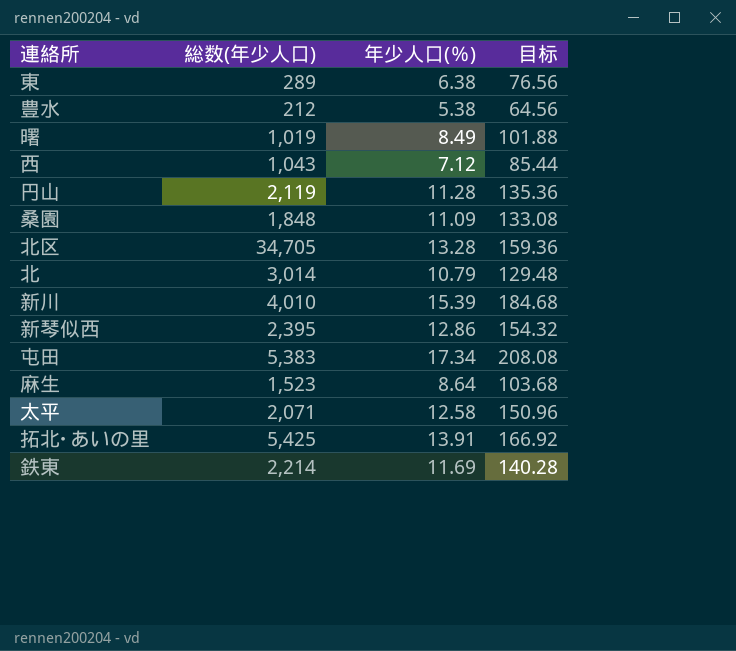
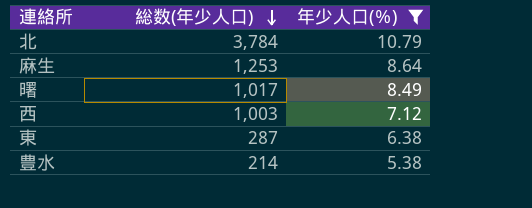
filter: none -> 年少人口(％) <= 10.79
row order: none -> 総数(年少人口) descending
column 目标 | formula: [年少人口(％)] * 12 -> none
北 | 総数(年少人口): 3,014 -> 3,784
麻生 | 総数(年少人口): 1,523 -> 1,253
曙 | 総数(年少人口): 1,019 -> 1,017
西 | 総数(年少人口): 1,043 -> 1,003
東 | 総数(年少人口): 289 -> 287
豊水 | 総数(年少人口): 212 -> 214

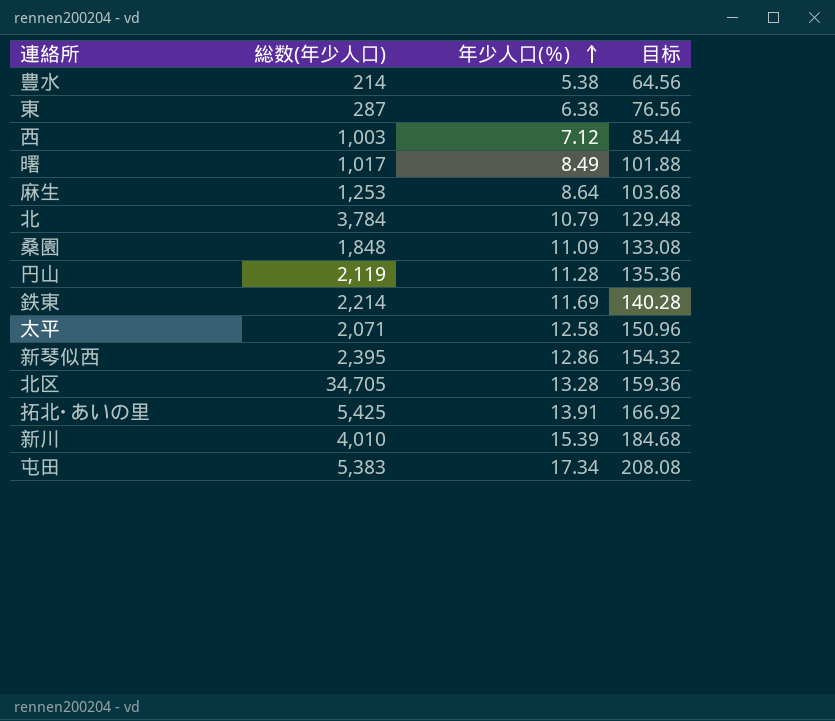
filter: 年少人口(％) <= 10.79 -> none
row order: 総数(年少人口) descending -> 年少人口(％) ascending
column 目标 | formula: none -> [年少人口(％)] * 12

